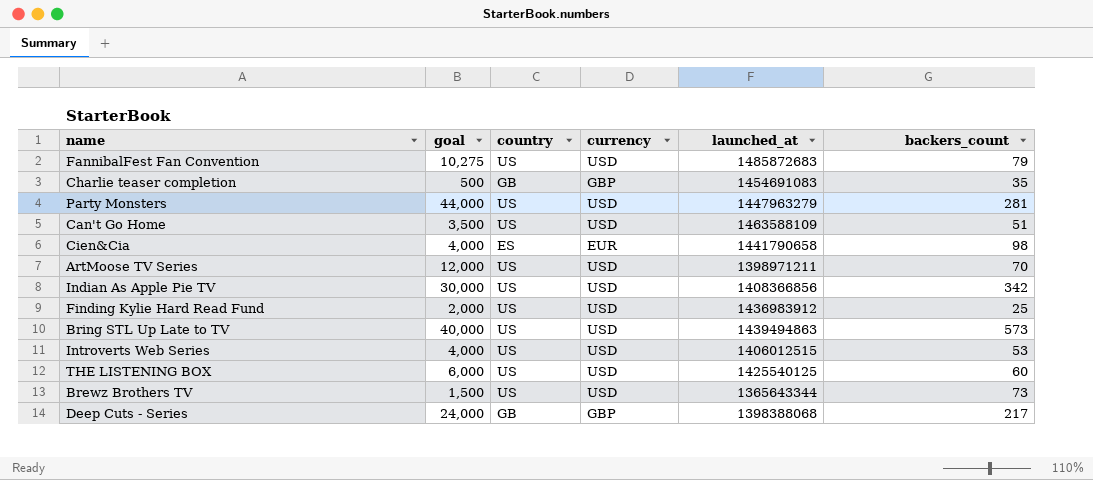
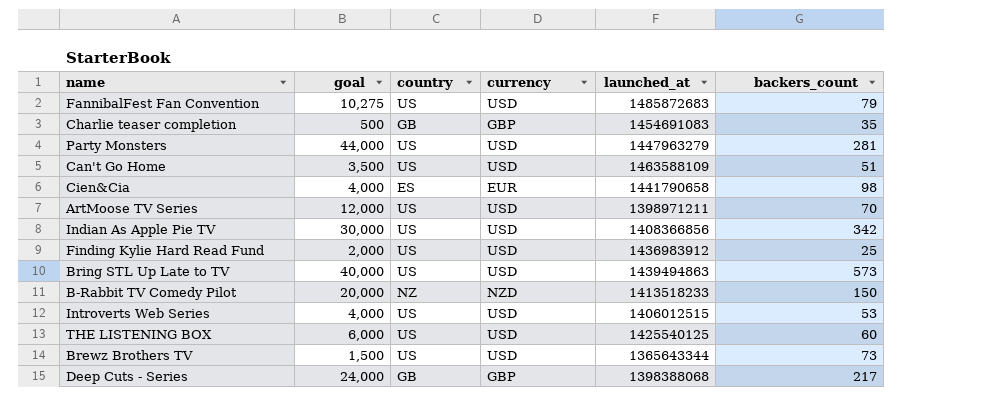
row B-Rabbit TV Comedy Pilot: none -> 20,000 | NZ | NZD | 1413518233 | 150

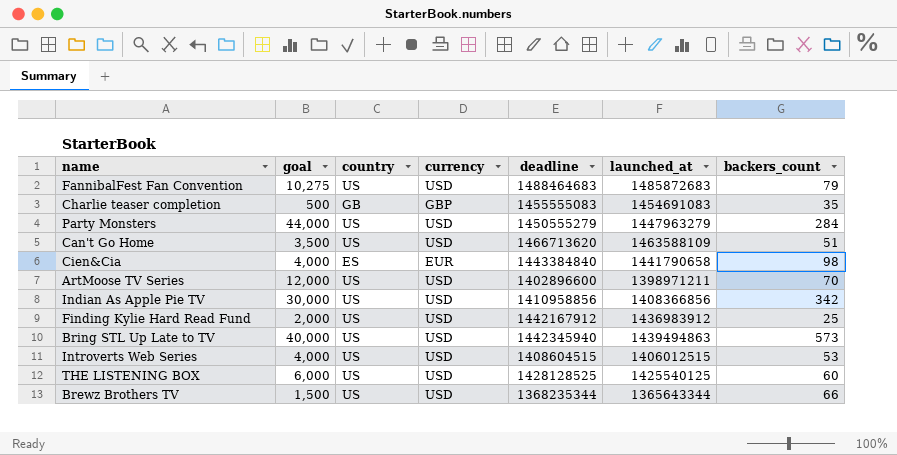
column deadline | position: none -> 5
row B-Rabbit TV Comedy Pilot: 20,000 | NZ | NZD | 1413518233 | 150 -> none
row Deep Cuts - Series: 24,000 | GB | GBP | 1398388068 | 217 -> none
Party Monsters | backers_count: 281 -> 284
Brewz Brothers TV | backers_count: 73 -> 66

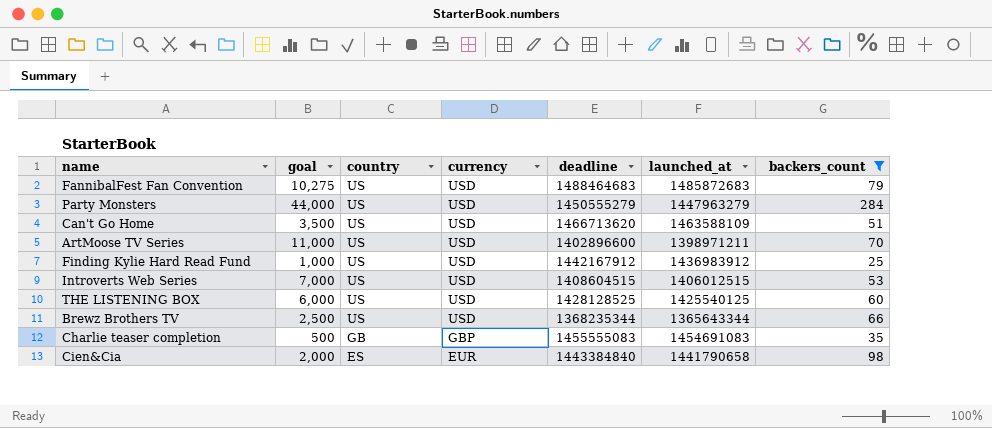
filter: none -> backers_count <= 284
row order: none -> country descending
ArtMoose TV Series | goal: 12,000 -> 11,000
Finding Kylie Hard Read Fund | goal: 2,000 -> 1,000
Introverts Web Series | goal: 4,000 -> 7,000
Brewz Brothers TV | goal: 1,500 -> 2,500
Cien&Cia | goal: 4,000 -> 2,000

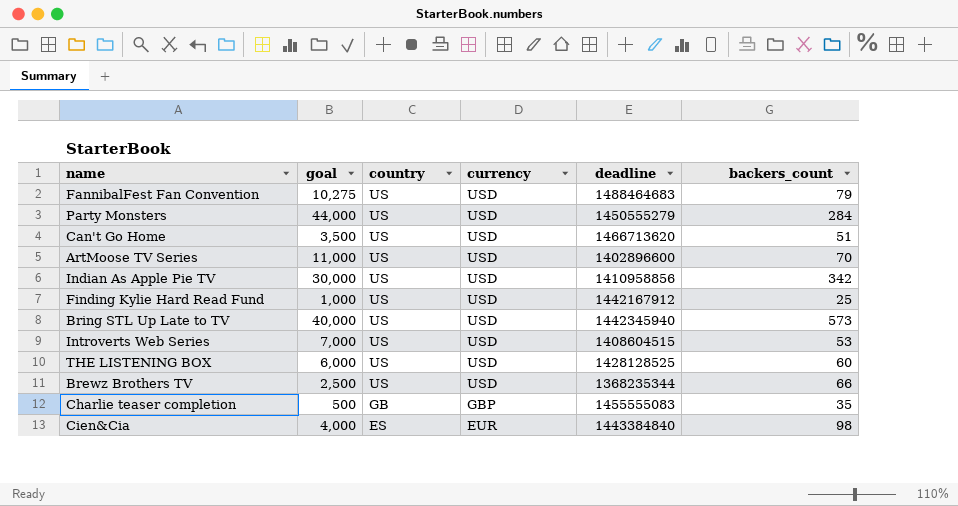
filter: backers_count <= 284 -> none
column launched_at | position: 6 -> none
Cien&Cia | goal: 2,000 -> 4,000

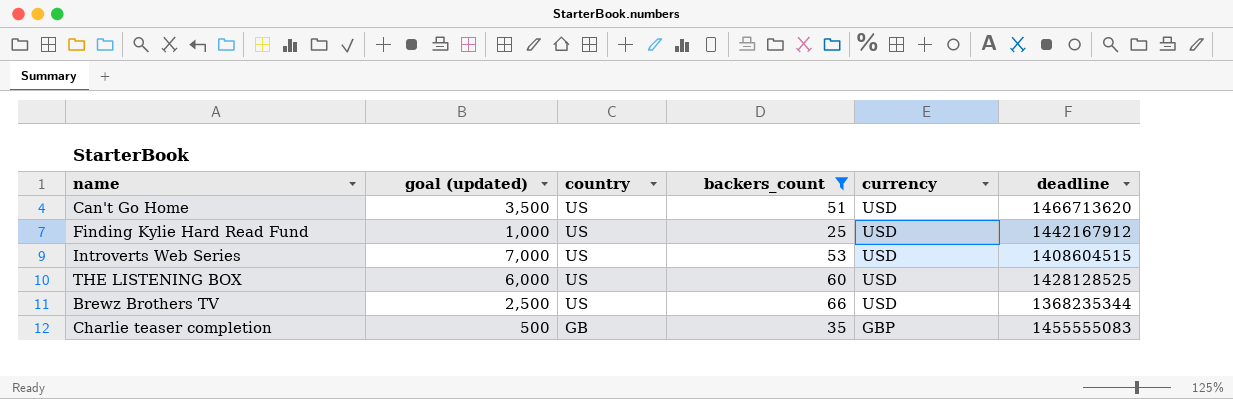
filter: none -> backers_count <= 66
column name: goal -> goal (updated)
column backers_count | position: 6 -> 4

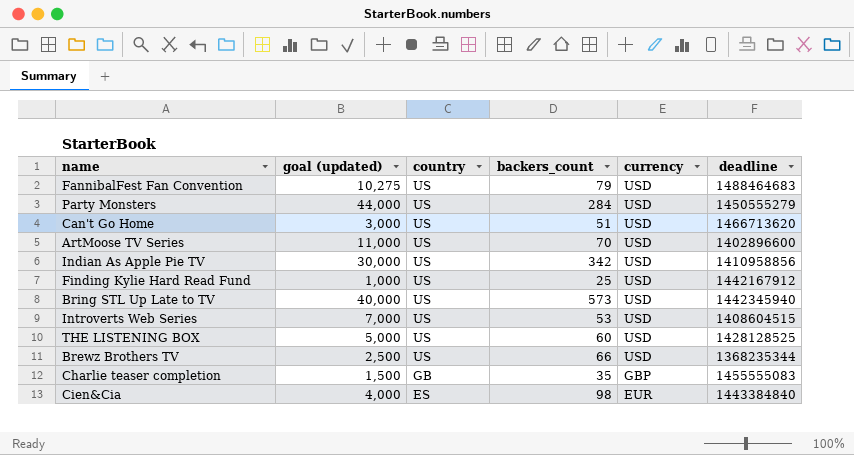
filter: backers_count <= 66 -> none
Can't Go Home | goal (updated): 3,500 -> 3,000
THE LISTENING BOX | goal (updated): 6,000 -> 5,000
Charlie teaser completion | goal (updated): 500 -> 1,500

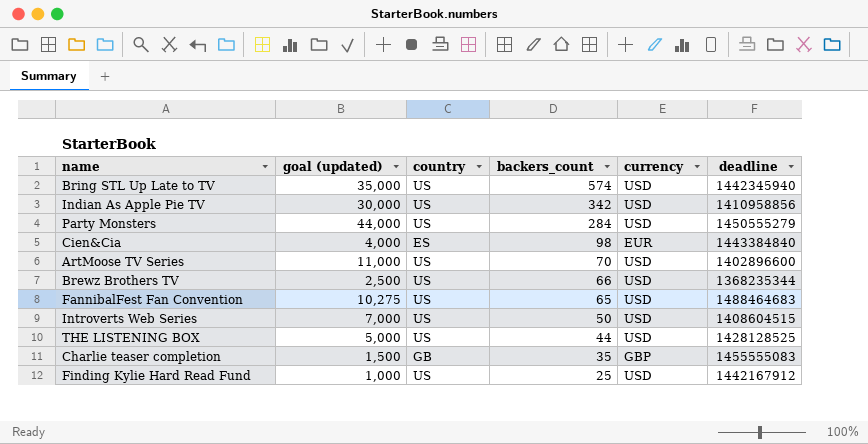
row order: country descending -> backers_count descending
row Can't Go Home: 3,000 | US | 51 | USD | 1466713620 -> none
Bring STL Up Late to TV | goal (updated): 40,000 -> 35,000
Bring STL Up Late to TV | backers_count: 573 -> 574
FannibalFest Fan Convention | backers_count: 79 -> 65
Introverts Web Series | backers_count: 53 -> 50
THE LISTENING BOX | backers_count: 60 -> 44

